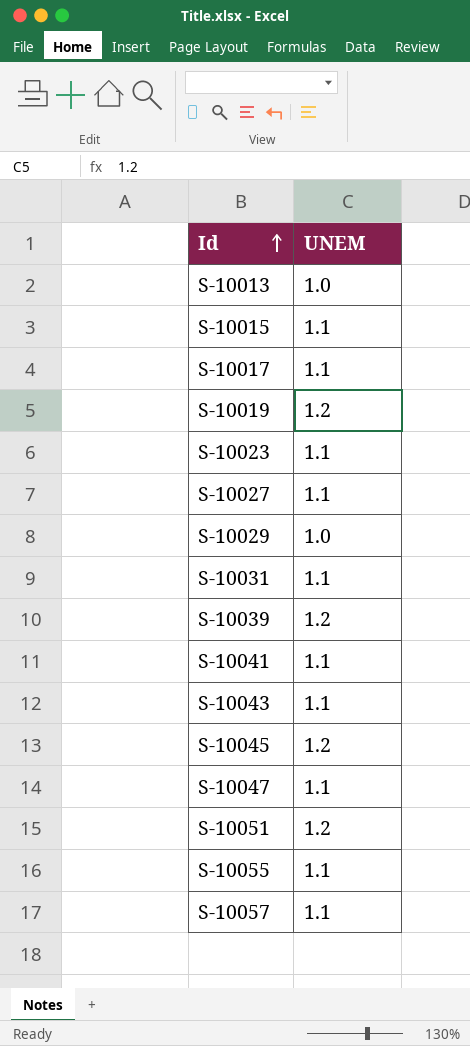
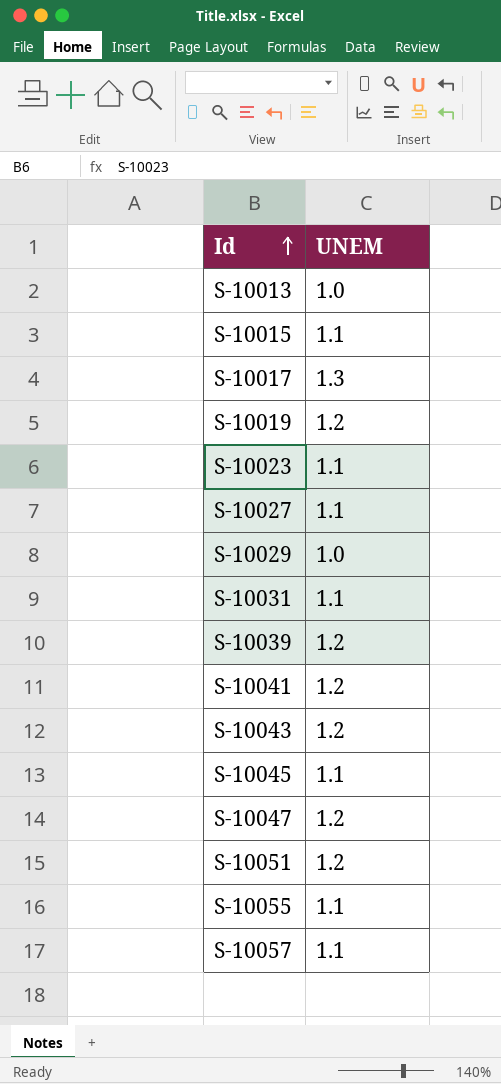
S-10017 | UNEM: 1.1 -> 1.3
S-10041 | UNEM: 1.1 -> 1.2
S-10043 | UNEM: 1.1 -> 1.2
S-10045 | UNEM: 1.2 -> 1.1
S-10047 | UNEM: 1.1 -> 1.2

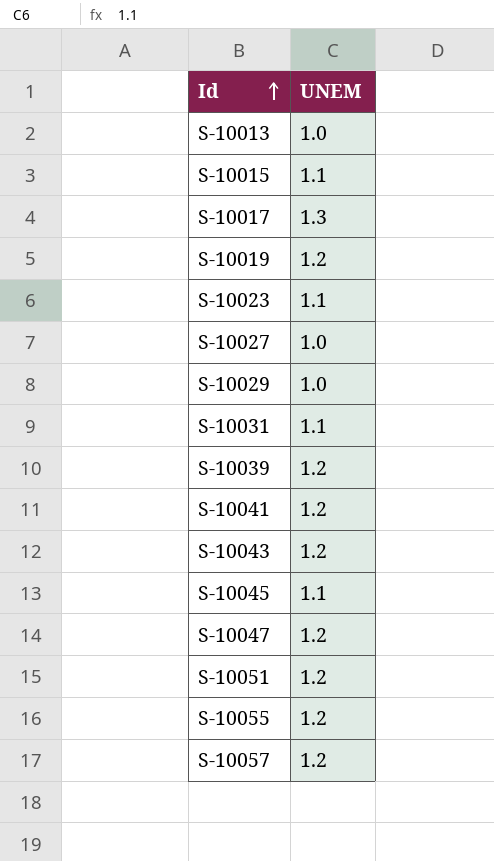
S-10027 | UNEM: 1.1 -> 1.0
S-10055 | UNEM: 1.1 -> 1.2
S-10057 | UNEM: 1.1 -> 1.2

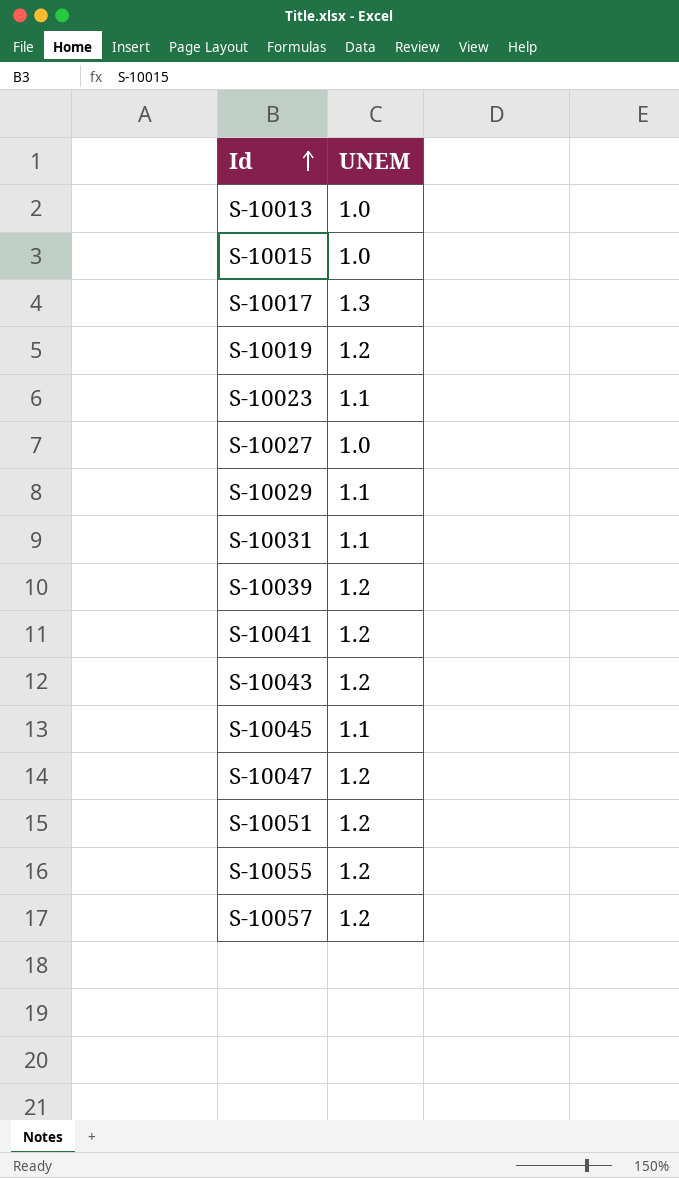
S-10015 | UNEM: 1.1 -> 1.0
S-10029 | UNEM: 1.0 -> 1.1

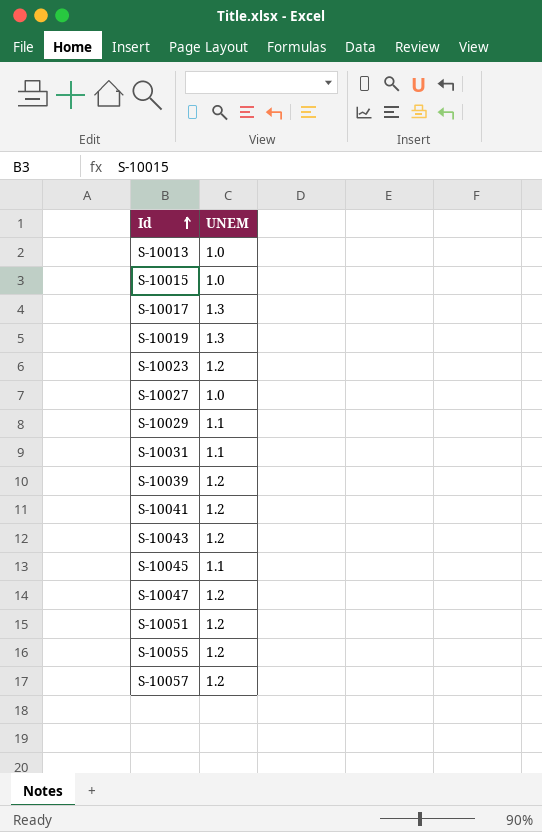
S-10019 | UNEM: 1.2 -> 1.3
S-10023 | UNEM: 1.1 -> 1.2

